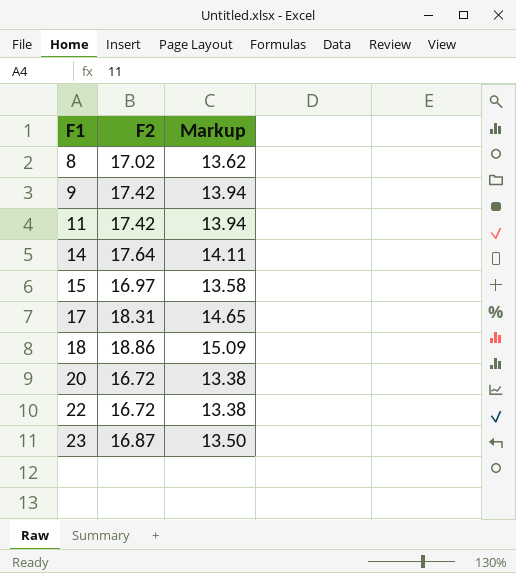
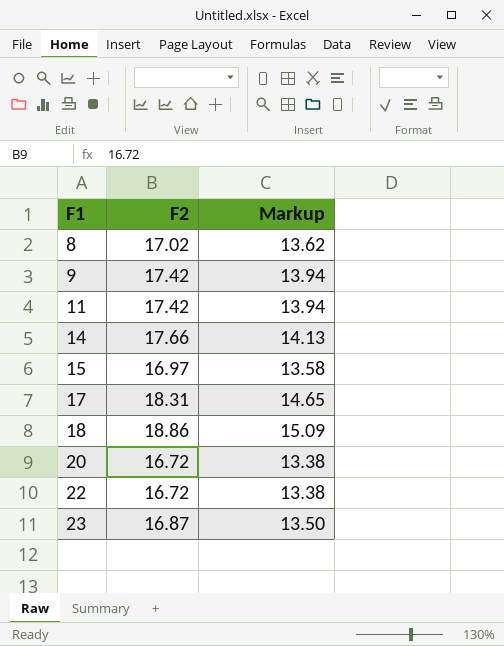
14 | F2: 17.64 -> 17.66
14 | Markup: 14.11 -> 14.13

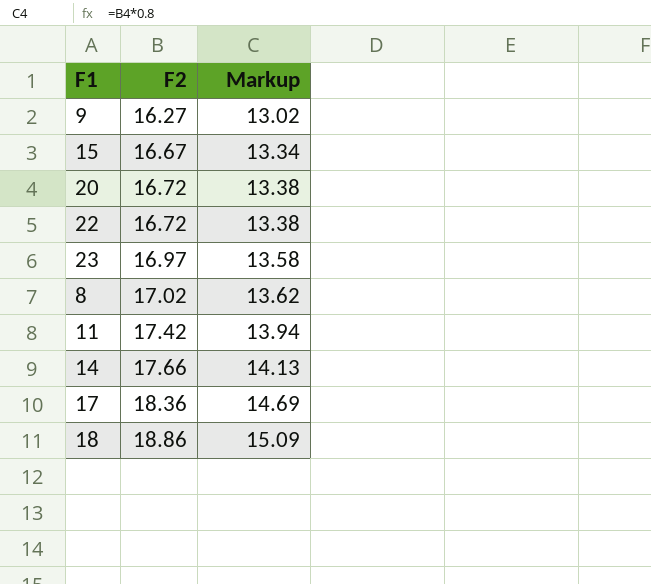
row order: F1 ascending -> F2 ascending
9 | F2: 17.42 -> 16.27
9 | Markup: 13.94 -> 13.02
15 | F2: 16.97 -> 16.67
15 | Markup: 13.58 -> 13.34
23 | F2: 16.87 -> 16.97
23 | Markup: 13.50 -> 13.58
17 | F2: 18.31 -> 18.36
17 | Markup: 14.65 -> 14.69

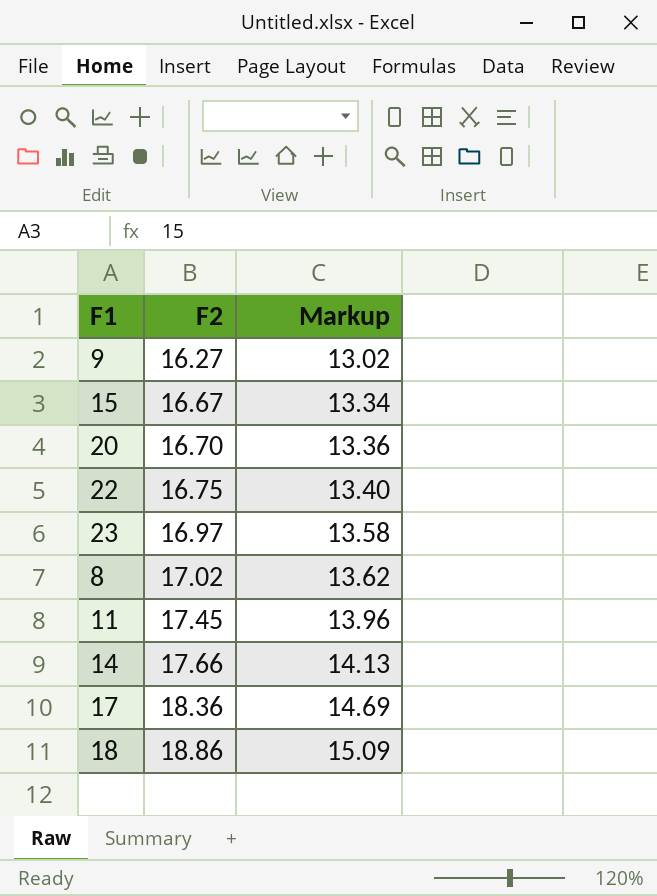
20 | F2: 16.72 -> 16.70
20 | Markup: 13.38 -> 13.36
22 | F2: 16.72 -> 16.75
22 | Markup: 13.38 -> 13.40
11 | F2: 17.42 -> 17.45
11 | Markup: 13.94 -> 13.96

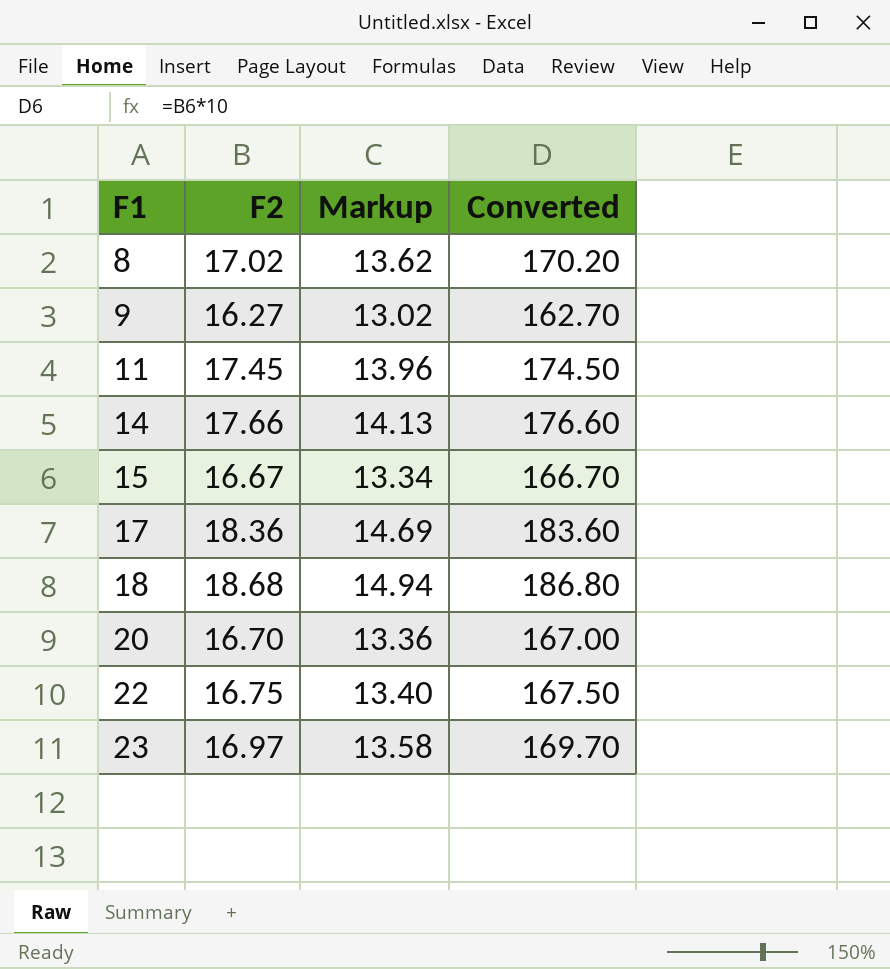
row order: F2 ascending -> F1 ascending
column Converted | formula: none -> [F2] * 10
18 | F2: 18.86 -> 18.68
18 | Markup: 15.09 -> 14.94

